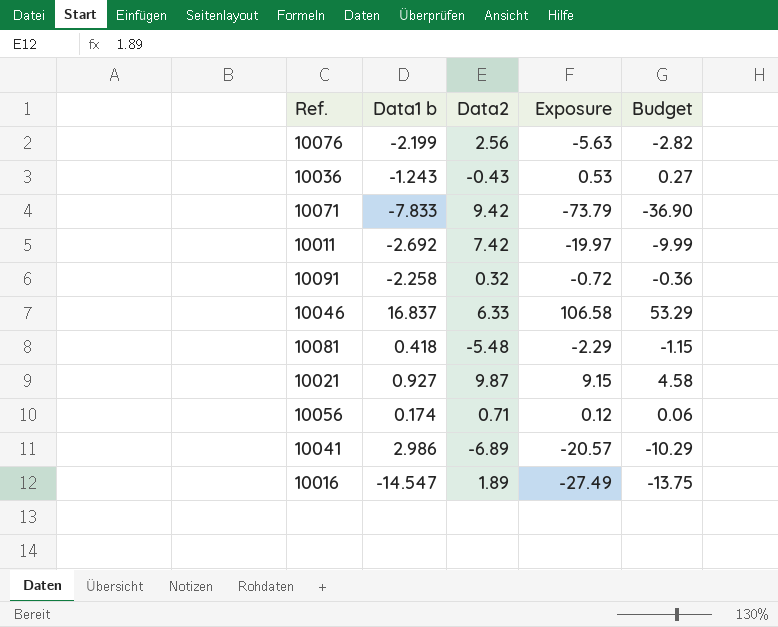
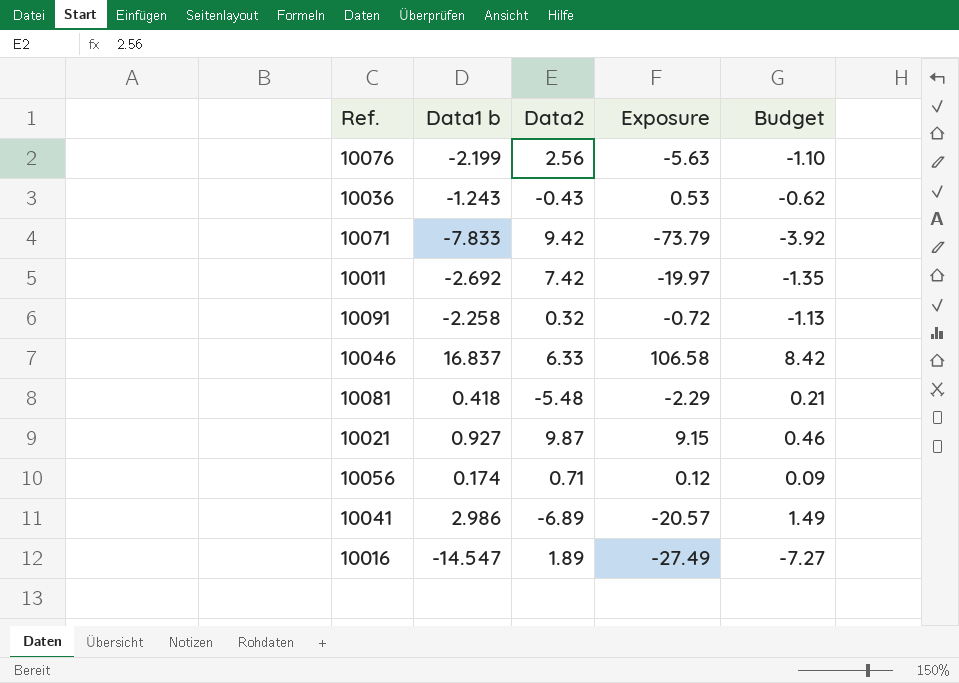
column Budget | formula: [Exposure] * 0.5 -> [Data1 b] * 0.5

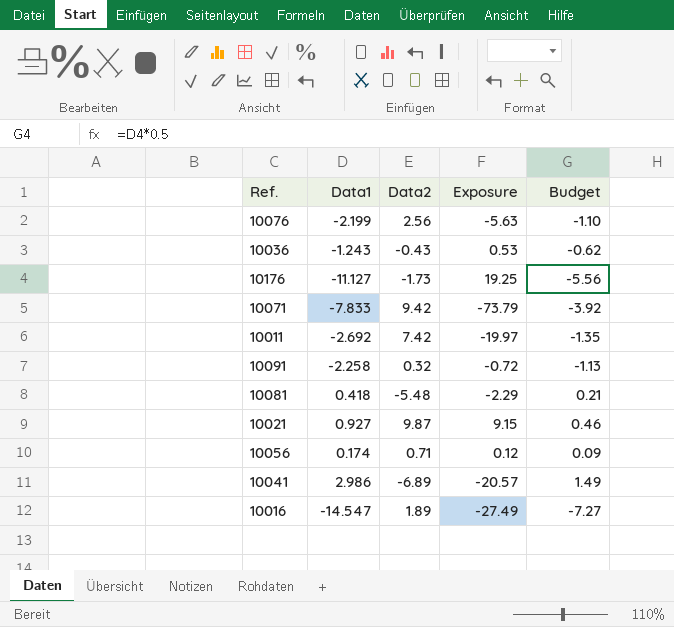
column name: Data1 b -> Data1
row 10046: 16.837 | 6.33 | 106.58 | 8.42 -> none
row 10176: none -> -11.127 | -1.73 | 19.25 | -5.56

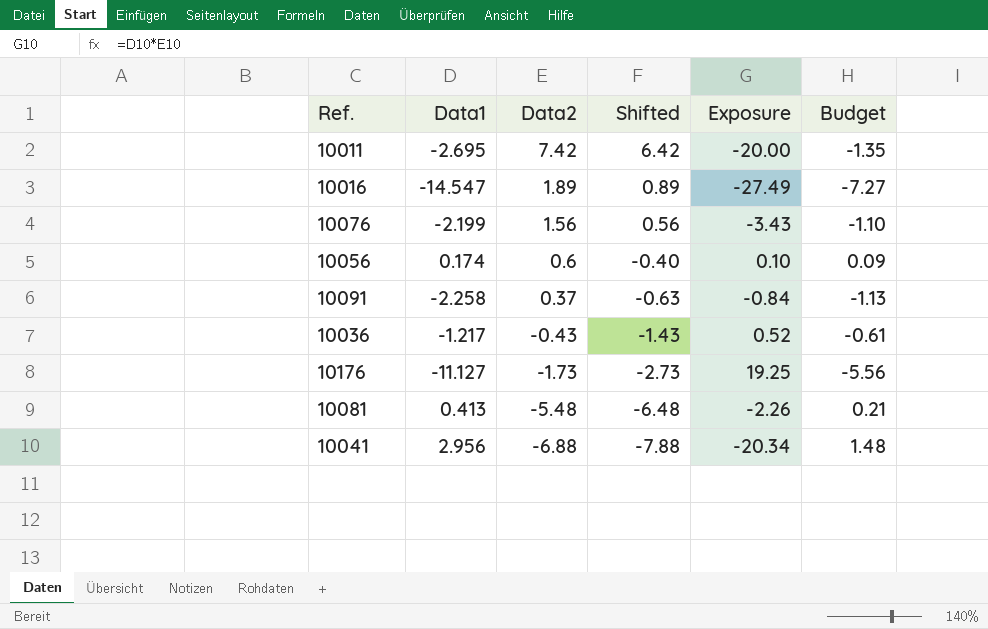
row order: none -> Data2 descending
column Shifted | formula: none -> [Data2] - 1
row 10071: -7.833 | 9.42 | -73.79 | -3.92 -> none
row 10021: 0.927 | 9.87 | 9.15 | 0.46 -> none
10011 | Data1: -2.692 -> -2.695
10011 | Exposure: -19.97 -> -20.00
10076 | Data2: 2.56 -> 1.56
10076 | Exposure: -5.63 -> -3.43
10056 | Data2: 0.71 -> 0.6
10056 | Exposure: 0.12 -> 0.10
10091 | Data2: 0.32 -> 0.37
10091 | Exposure: -0.72 -> -0.84
10036 | Data1: -1.243 -> -1.217
10036 | Exposure: 0.53 -> 0.52
10036 | Budget: -0.62 -> -0.61
10081 | Data1: 0.418 -> 0.413
10081 | Exposure: -2.29 -> -2.26
10041 | Data1: 2.986 -> 2.956
10041 | Data2: -6.89 -> -6.88
10041 | Exposure: -20.57 -> -20.34
10041 | Budget: 1.49 -> 1.48

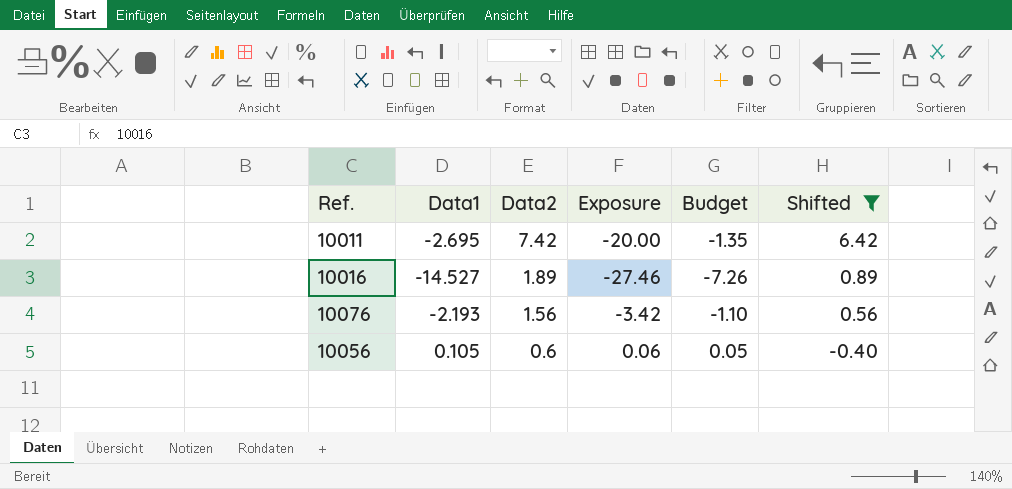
filter: none -> Shifted >= -0.40
column Shifted | position: 4 -> 6
10016 | Data1: -14.547 -> -14.527
10016 | Exposure: -27.49 -> -27.46
10016 | Budget: -7.27 -> -7.26
10076 | Data1: -2.199 -> -2.193
10076 | Exposure: -3.43 -> -3.42
10056 | Data1: 0.174 -> 0.105
10056 | Exposure: 0.10 -> 0.06
10056 | Budget: 0.09 -> 0.05

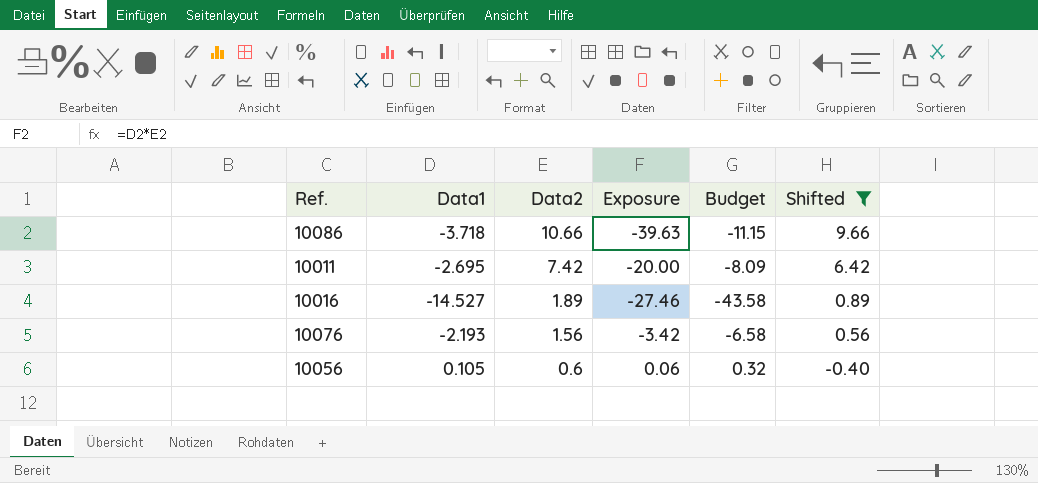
column Budget | formula: [Data1] * 0.5 -> [Data1] * 3
row 10086: none -> -3.718 | 10.66 | -39.63 | -11.15 | 9.66

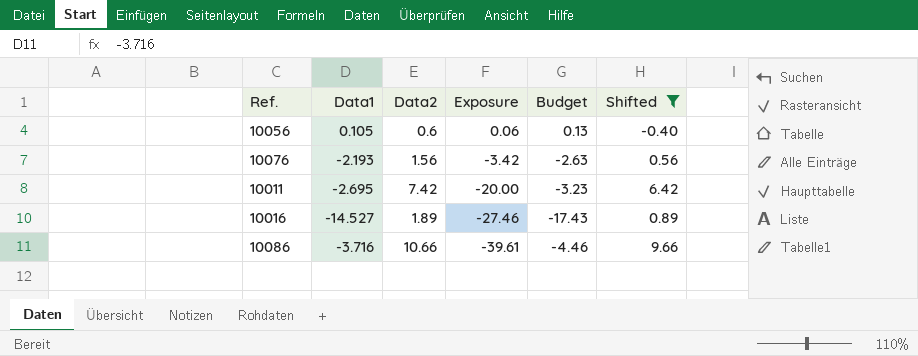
row order: Data2 descending -> Exposure descending
column Budget | formula: [Data1] * 3 -> [Data1] * 1.2
10086 | Data1: -3.718 -> -3.716
10086 | Exposure: -39.63 -> -39.61

